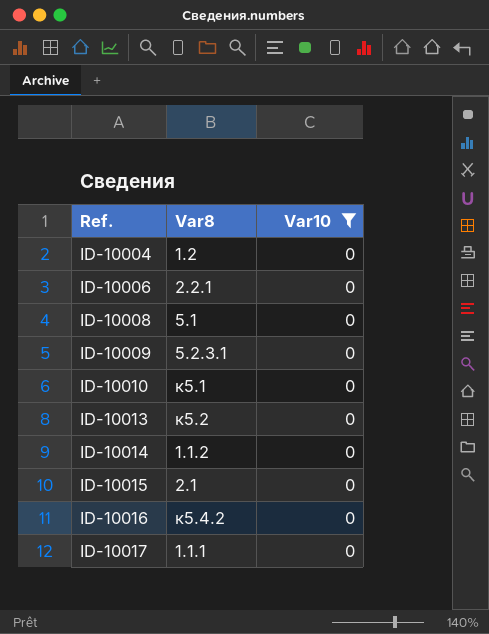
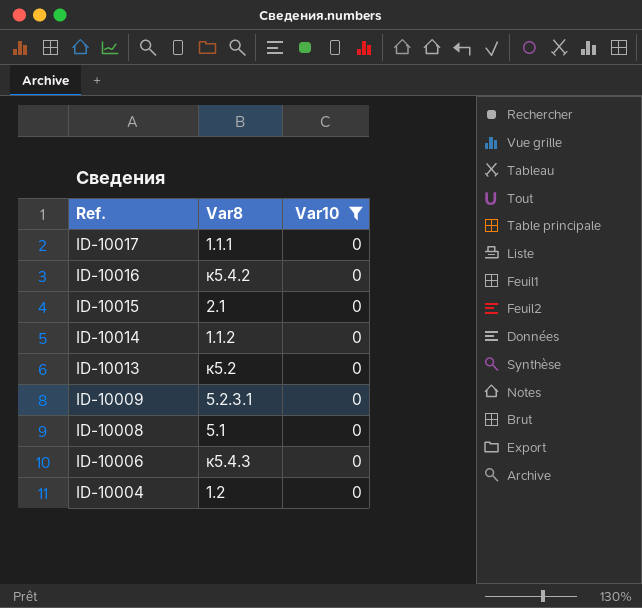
row order: Ref. ascending -> Ref. descending
row ID-10010: к5.1 | 0 -> none
ID-10006 | Var8: 2.2.1 -> к5.4.3

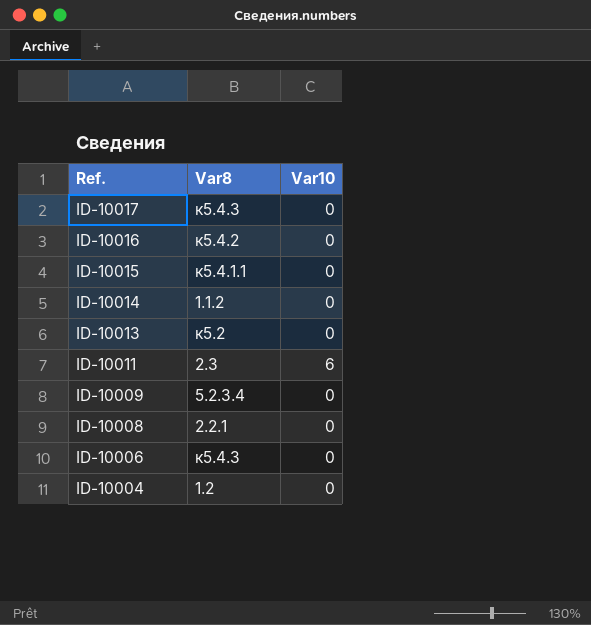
filter: Var10 = 0 -> none
ID-10017 | Var8: 1.1.1 -> к5.4.3
ID-10015 | Var8: 2.1 -> к5.4.1.1
ID-10009 | Var8: 5.2.3.1 -> 5.2.3.4
ID-10008 | Var8: 5.1 -> 2.2.1

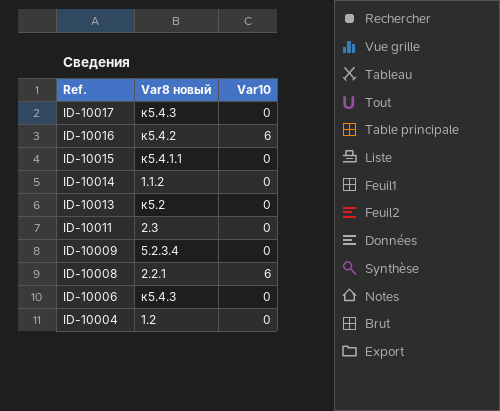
column name: Var8 -> Var8 новый
ID-10016 | Var10: 0 -> 6
ID-10011 | Var10: 6 -> 0
ID-10008 | Var10: 0 -> 6

